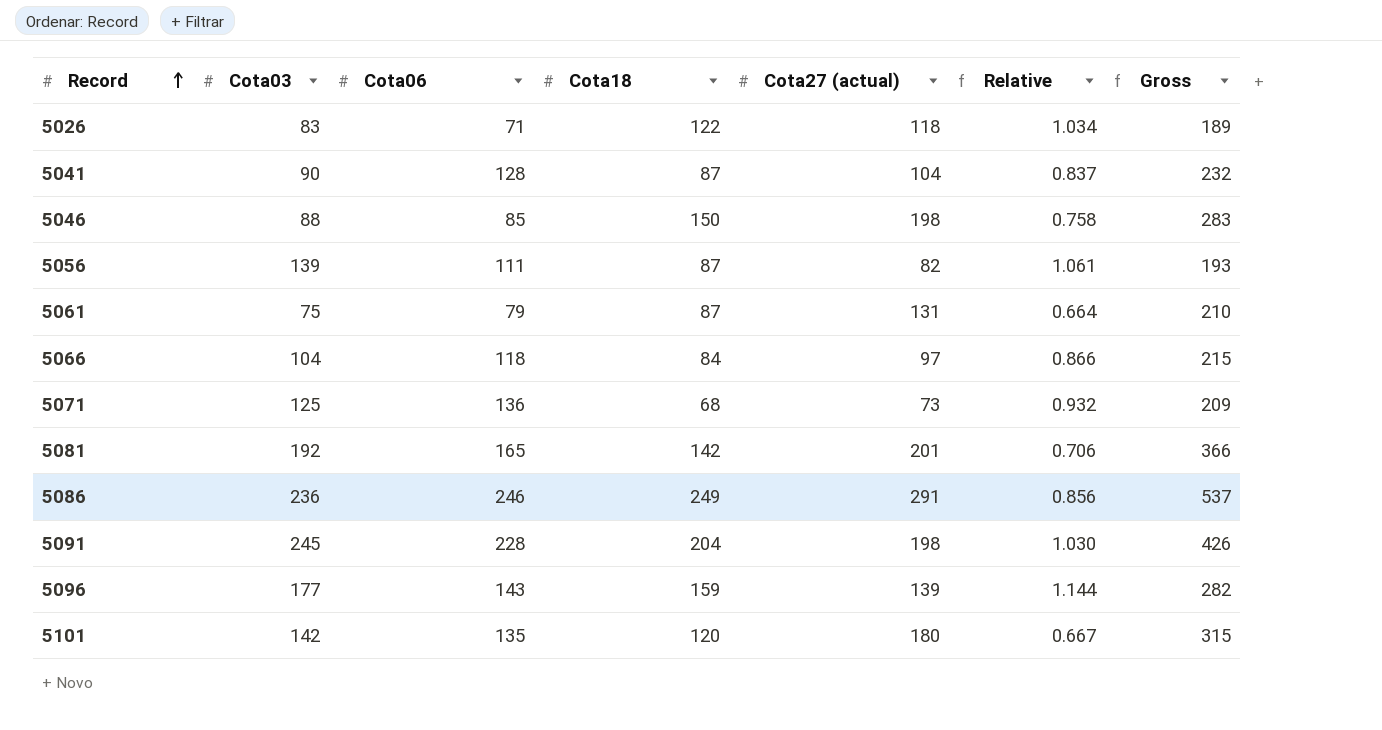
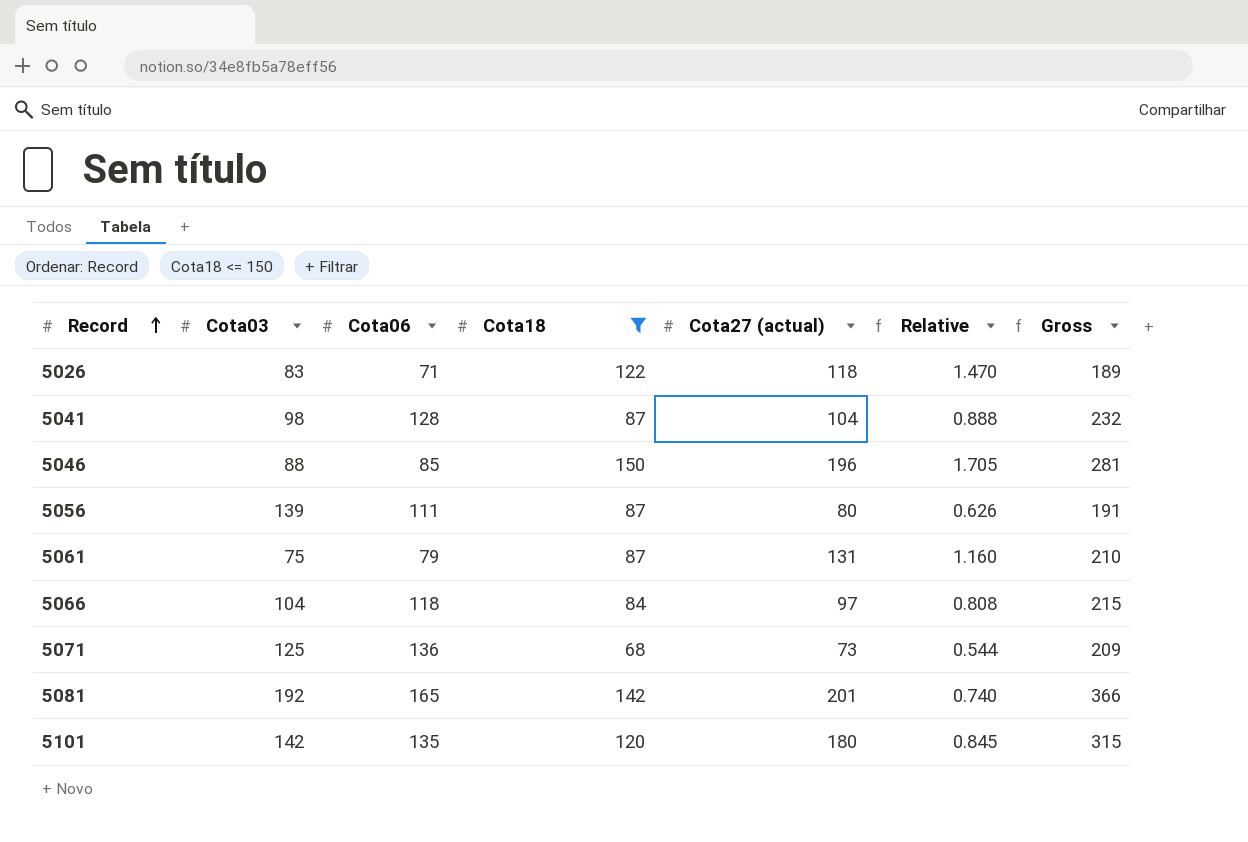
filter: none -> Cota18 <= 150
column Relative | formula: [Cota18] / [Cota27 (actual)] -> [Cota18] / [Cota03]
5041 | Cota03: 90 -> 98
5046 | Cota27 (actual): 198 -> 196
5046 | Gross: 283 -> 281
5056 | Cota27 (actual): 82 -> 80
5056 | Gross: 193 -> 191

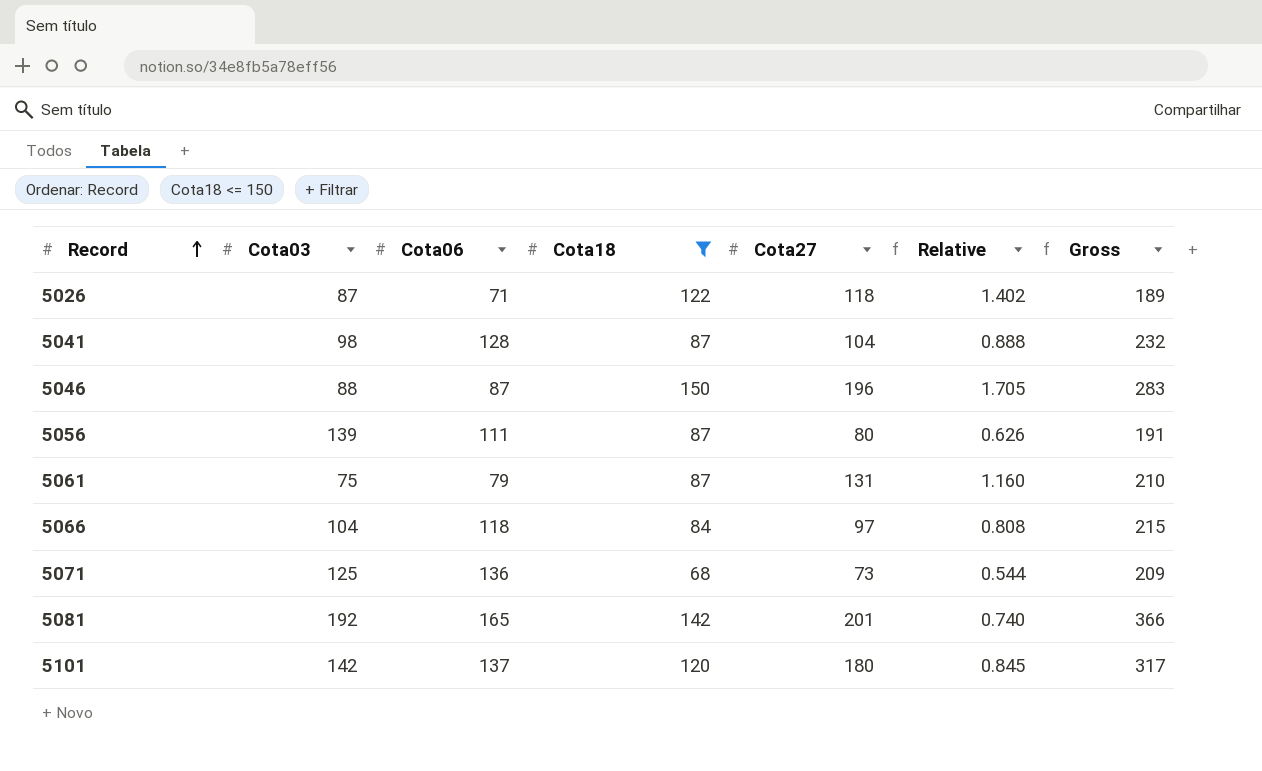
column name: Cota27 (actual) -> Cota27
5026 | Cota03: 83 -> 87
5026 | Relative: 1.470 -> 1.402
5046 | Cota06: 85 -> 87
5046 | Gross: 281 -> 283
5101 | Cota06: 135 -> 137
5101 | Gross: 315 -> 317

